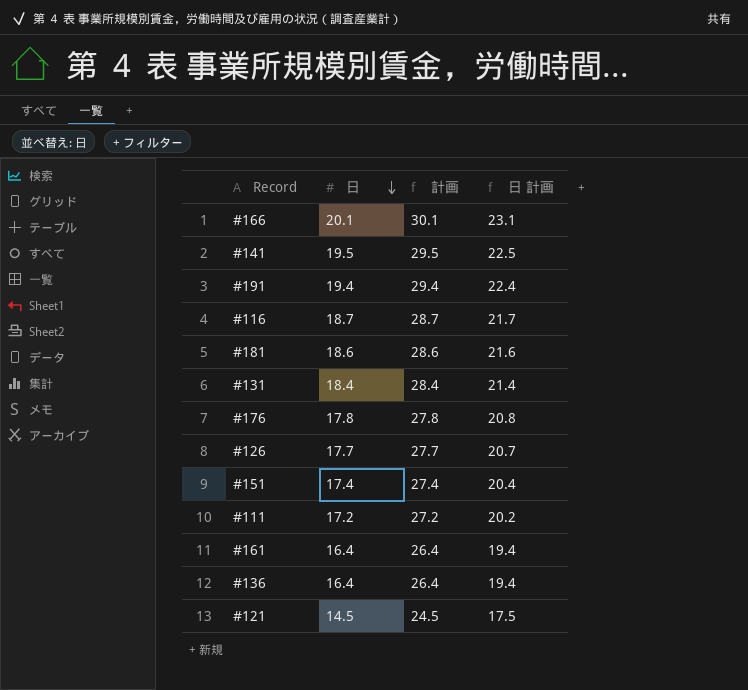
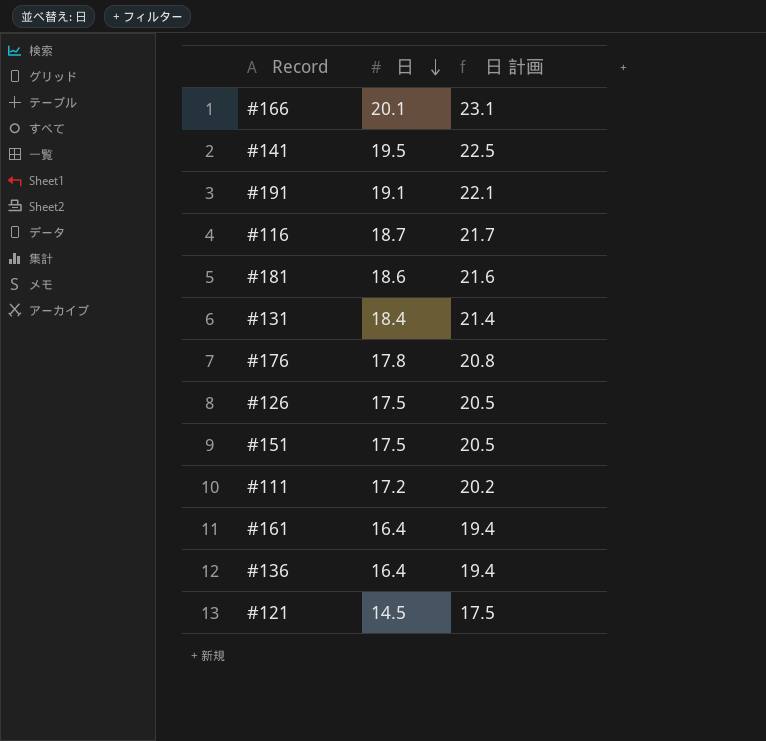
column 計画 | formula: [日] + 10 -> none
#191 | 日: 19.4 -> 19.1
#191 | 日 計画: 22.4 -> 22.1
#126 | 日: 17.7 -> 17.5
#126 | 日 計画: 20.7 -> 20.5
#151 | 日: 17.4 -> 17.5
#151 | 日 計画: 20.4 -> 20.5

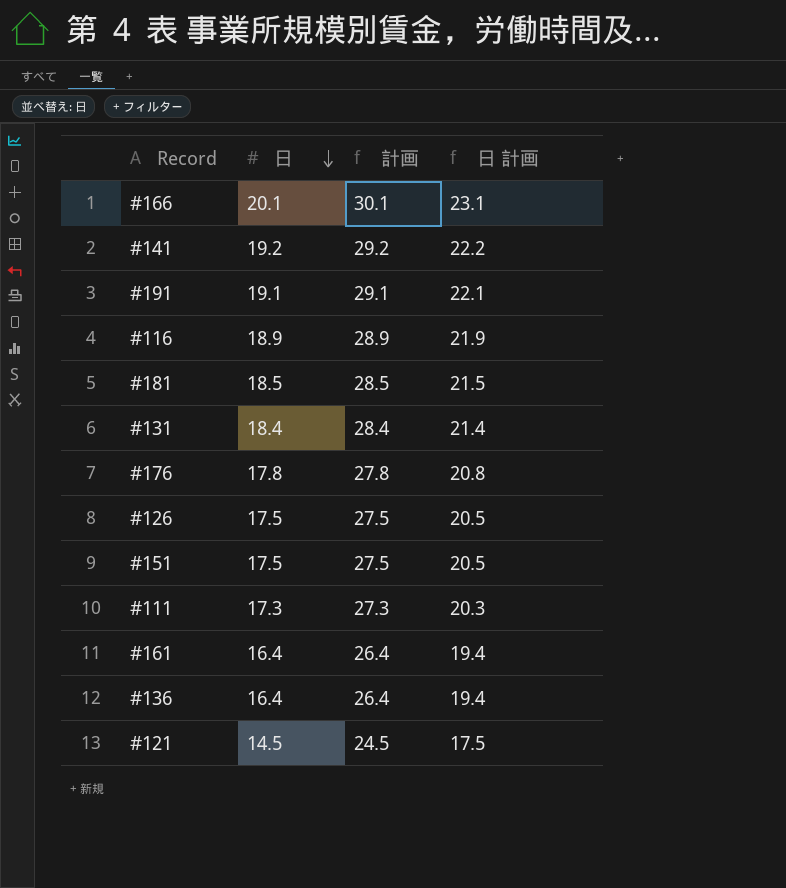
column 計画 | formula: none -> [日] + 10
#141 | 日: 19.5 -> 19.2
#141 | 日 計画: 22.5 -> 22.2
#116 | 日: 18.7 -> 18.9
#116 | 日 計画: 21.7 -> 21.9
#181 | 日: 18.6 -> 18.5
#181 | 日 計画: 21.6 -> 21.5
#111 | 日: 17.2 -> 17.3
#111 | 日 計画: 20.2 -> 20.3

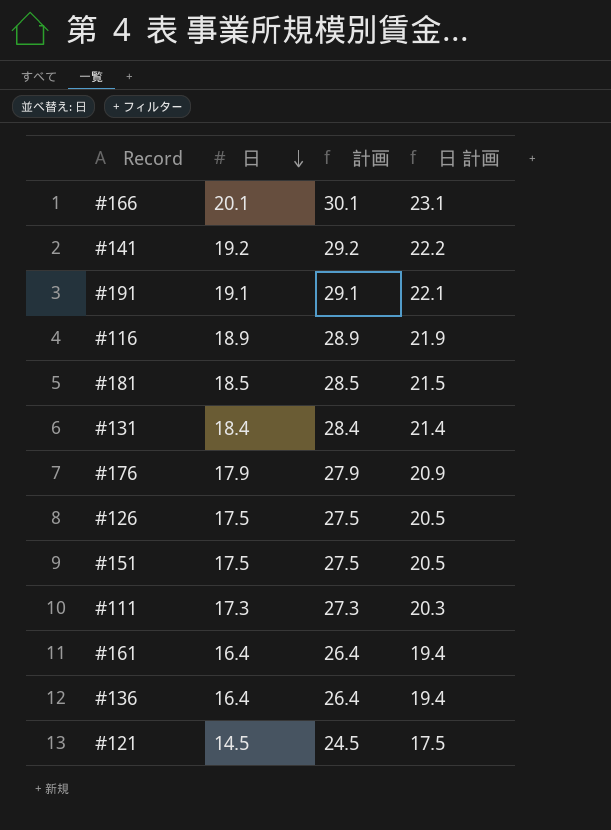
#176 | 日: 17.8 -> 17.9
#176 | 計画: 27.8 -> 27.9
#176 | 日 計画: 20.8 -> 20.9

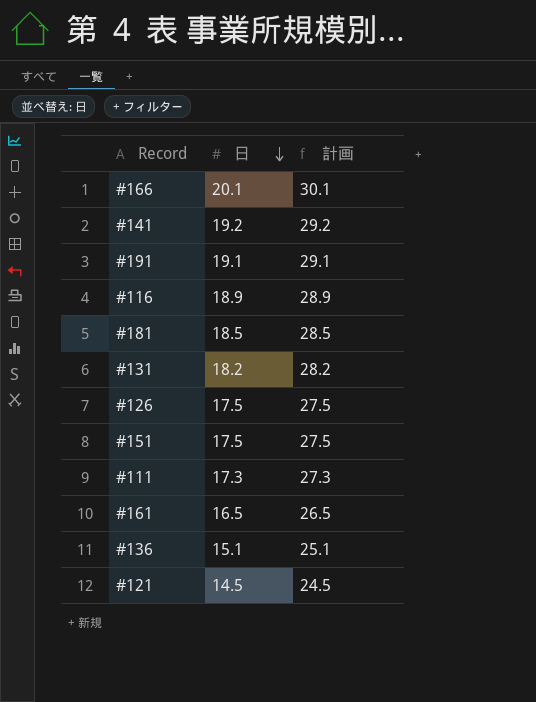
column 日 計画 | formula: [日] + 3 -> none
row #176: 17.9 | 27.9 | 20.9 -> none
#131 | 日: 18.4 -> 18.2
#131 | 計画: 28.4 -> 28.2
#161 | 日: 16.4 -> 16.5
#161 | 計画: 26.4 -> 26.5
#136 | 日: 16.4 -> 15.1
#136 | 計画: 26.4 -> 25.1

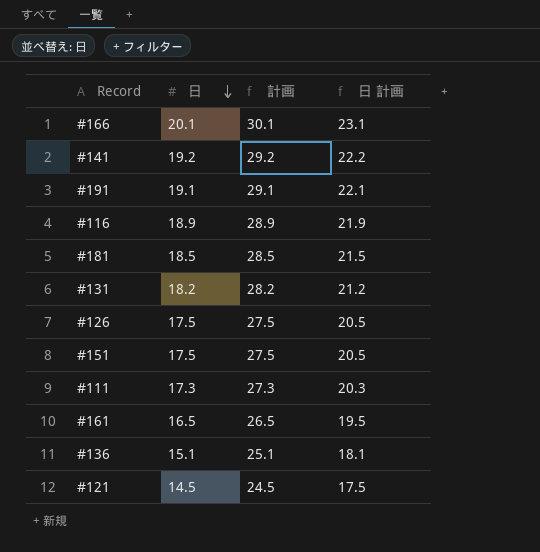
column 日 計画 | formula: none -> [日] + 3

